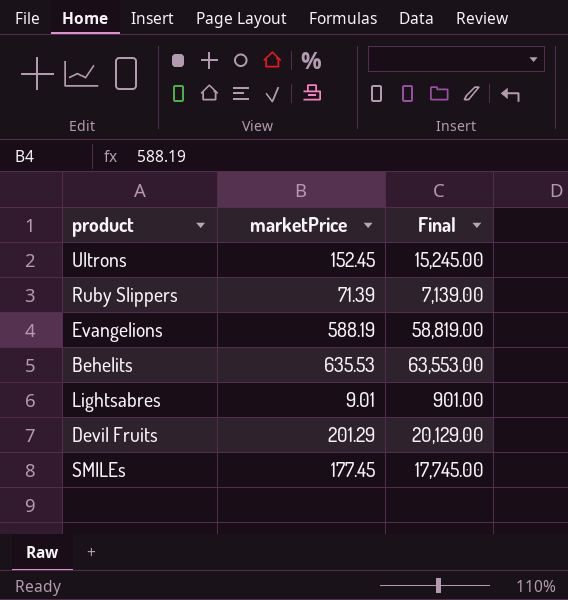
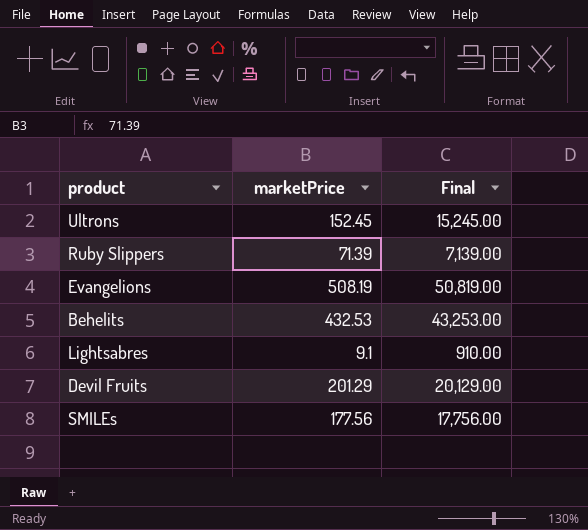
Evangelions | marketPrice: 588.19 -> 508.19
Evangelions | Final: 58,819.00 -> 50,819.00
Behelits | marketPrice: 635.53 -> 432.53
Behelits | Final: 63,553.00 -> 43,253.00
Lightsabres | marketPrice: 9.01 -> 9.1
Lightsabres | Final: 901.00 -> 910.00
SMILEs | marketPrice: 177.45 -> 177.56
SMILEs | Final: 17,745.00 -> 17,756.00

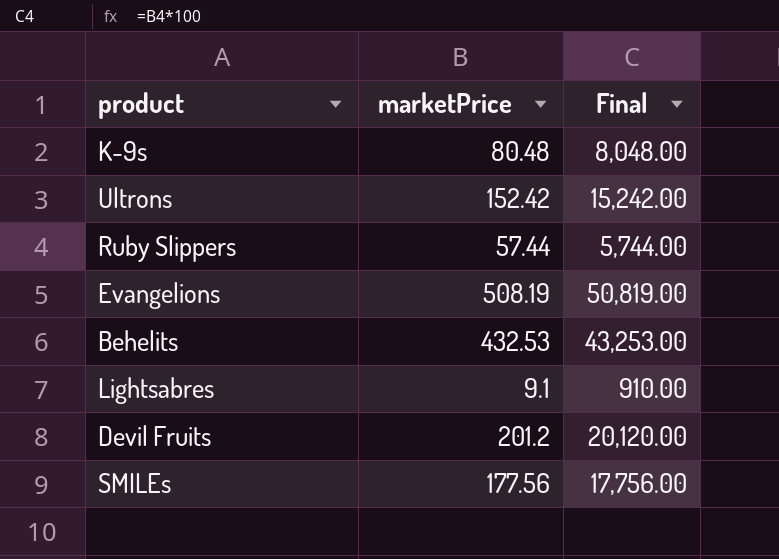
row K-9s: none -> 80.48 | 8,048.00
Ultrons | marketPrice: 152.45 -> 152.42
Ultrons | Final: 15,245.00 -> 15,242.00
Ruby Slippers | marketPrice: 71.39 -> 57.44
Ruby Slippers | Final: 7,139.00 -> 5,744.00
Devil Fruits | marketPrice: 201.29 -> 201.2
Devil Fruits | Final: 20,129.00 -> 20,120.00

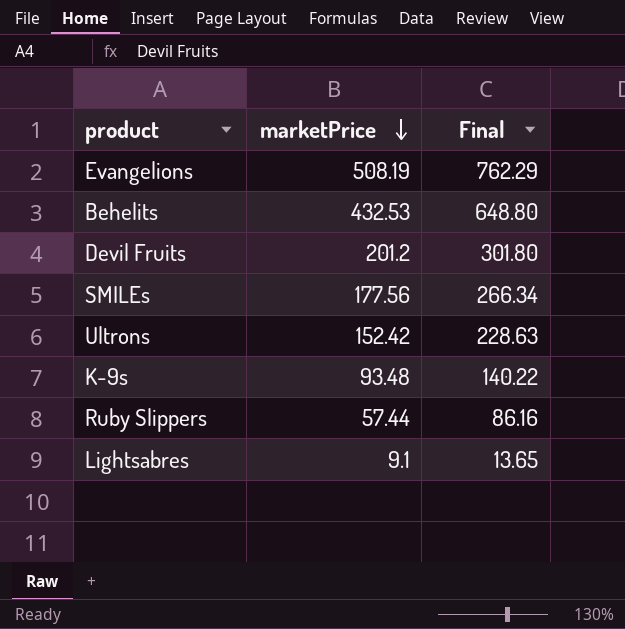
row order: none -> marketPrice descending
column Final | formula: [marketPrice] * 100 -> [marketPrice] * 1.5
K-9s | marketPrice: 80.48 -> 93.48

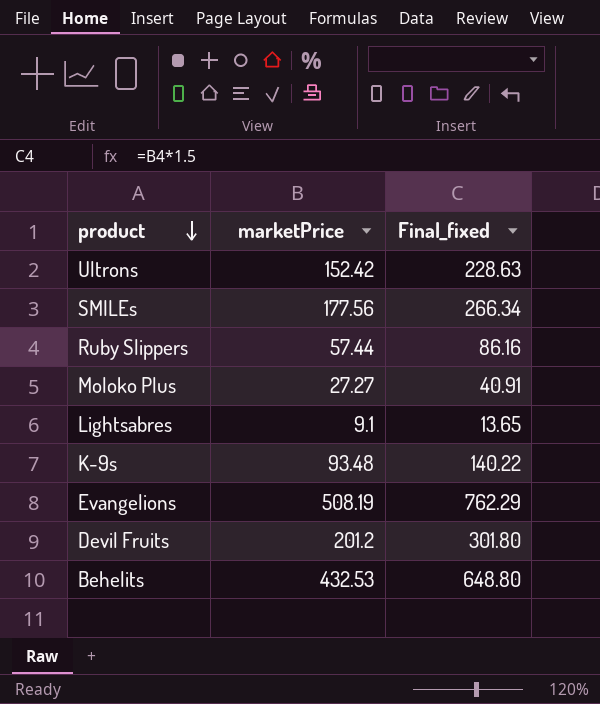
row order: marketPrice descending -> product descending
column name: Final -> Final_fixed
row Moloko Plus: none -> 27.27 | 40.91

